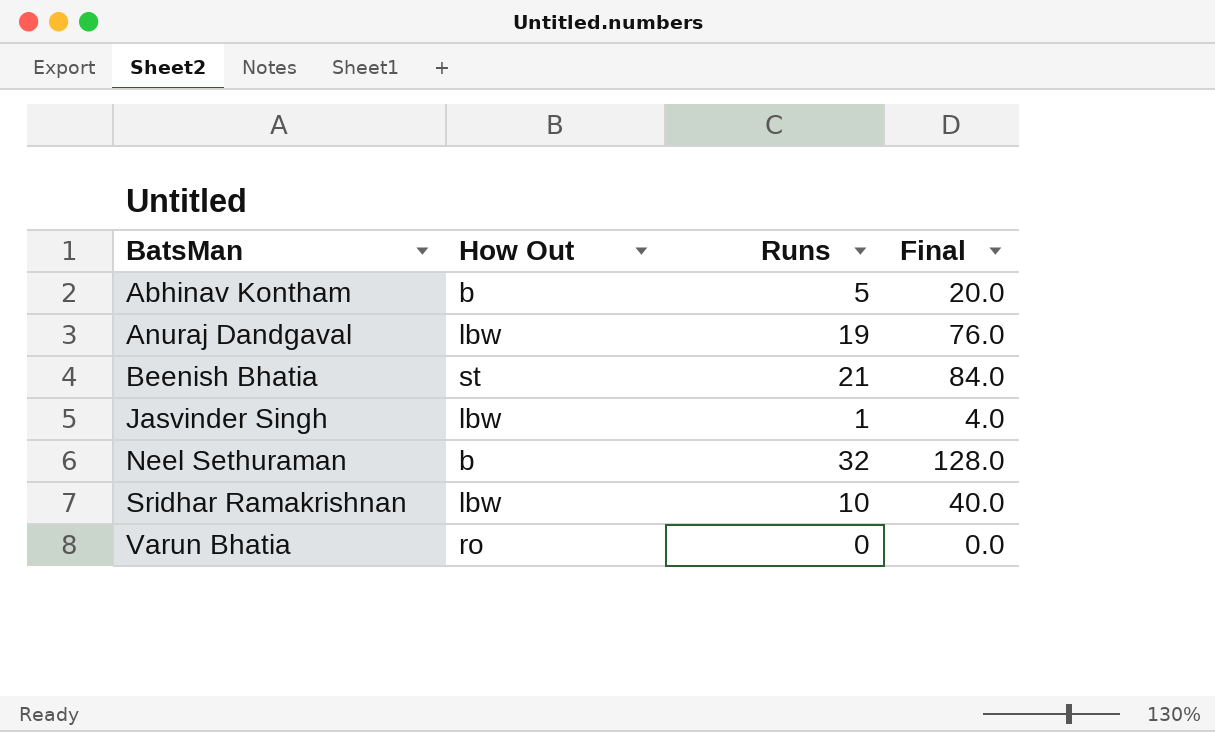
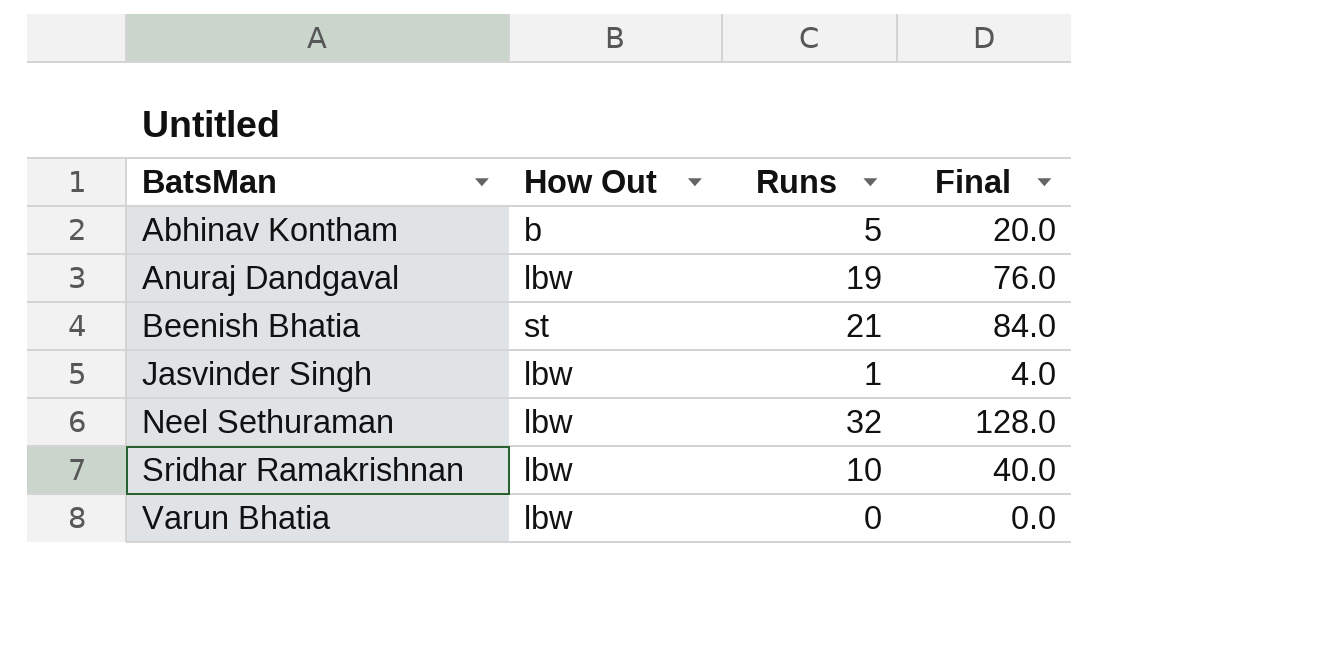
Neel Sethuraman | How Out: b -> lbw
Varun Bhatia | How Out: ro -> lbw

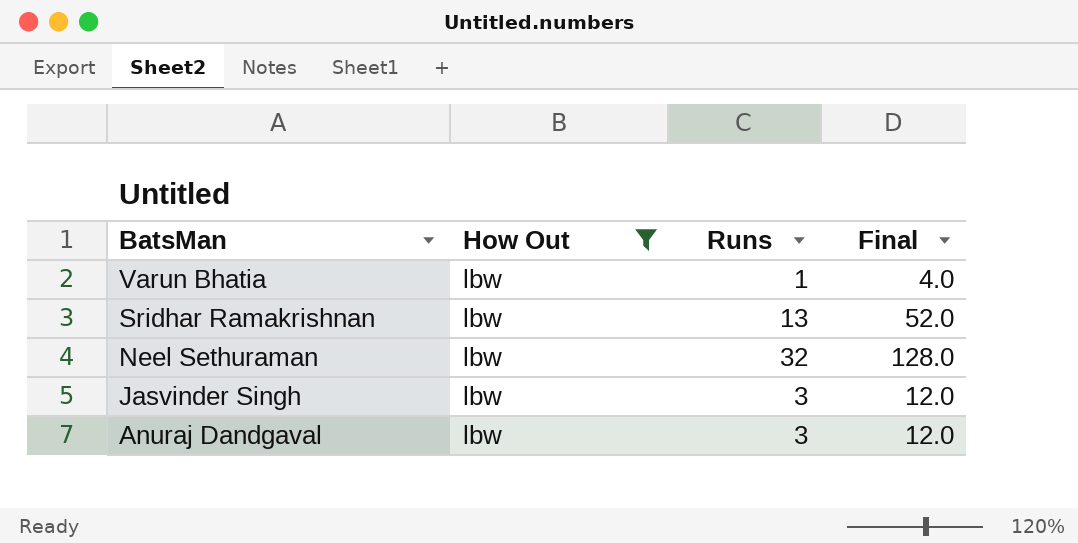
filter: none -> How Out = lbw
row order: BatsMan ascending -> BatsMan descending
Varun Bhatia | Runs: 0 -> 1
Varun Bhatia | Final: 0.0 -> 4.0
Sridhar Ramakrishnan | Runs: 10 -> 13
Sridhar Ramakrishnan | Final: 40.0 -> 52.0
Jasvinder Singh | Runs: 1 -> 3
Jasvinder Singh | Final: 4.0 -> 12.0
Anuraj Dandgaval | Runs: 19 -> 3
Anuraj Dandgaval | Final: 76.0 -> 12.0

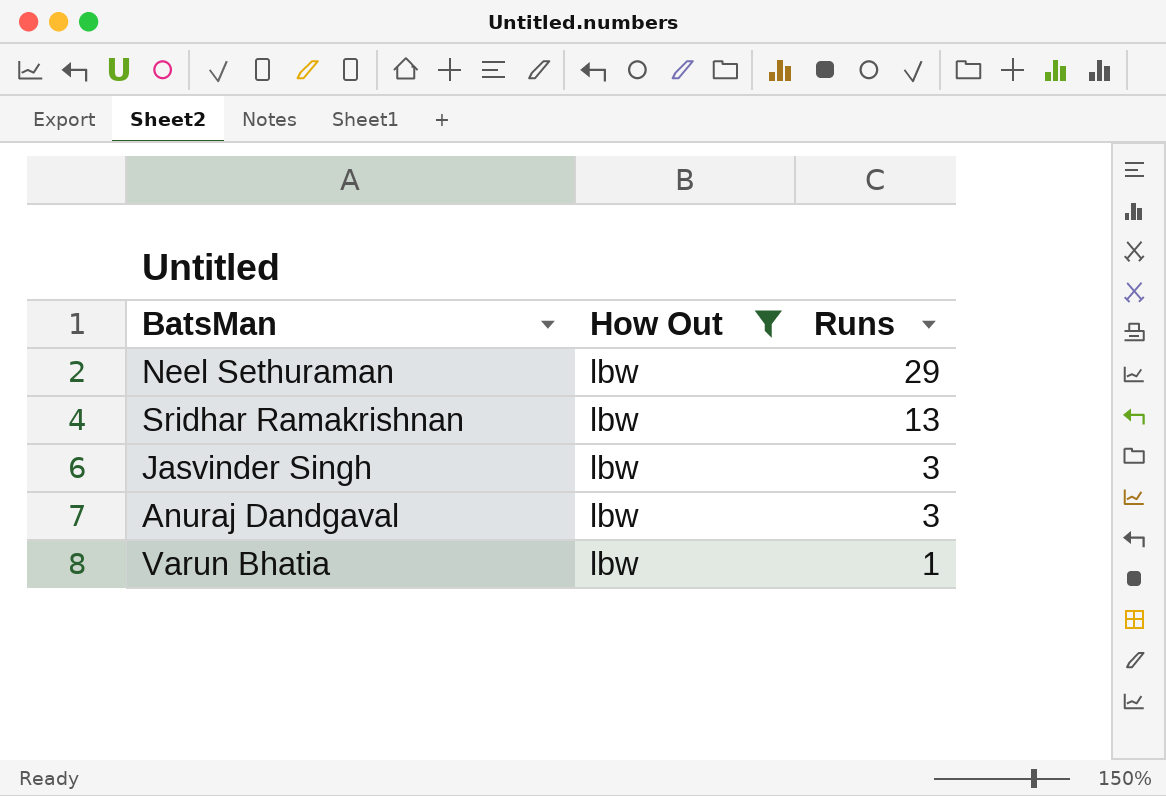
row order: BatsMan descending -> Runs descending
column Final | formula: [Runs] * 4 -> none
Neel Sethuraman | Runs: 32 -> 29

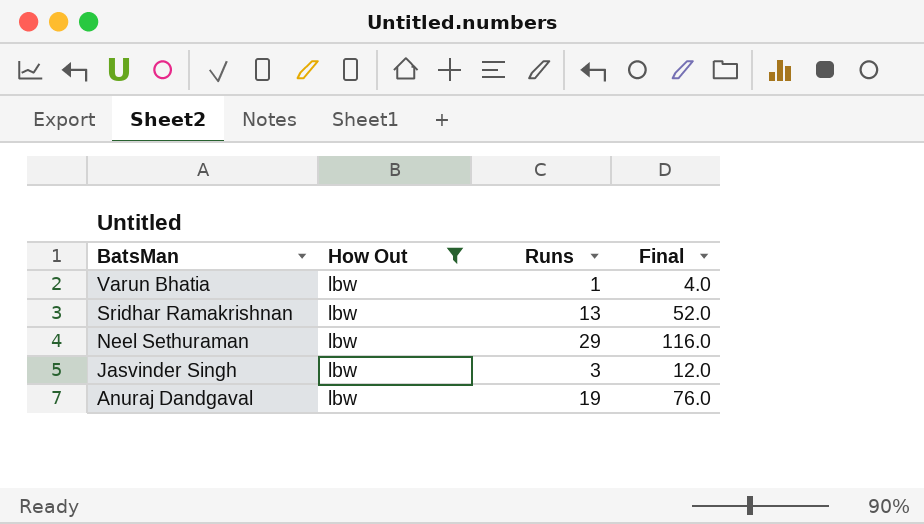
row order: Runs descending -> BatsMan descending
column Final | formula: none -> [Runs] * 4
Anuraj Dandgaval | Runs: 3 -> 19

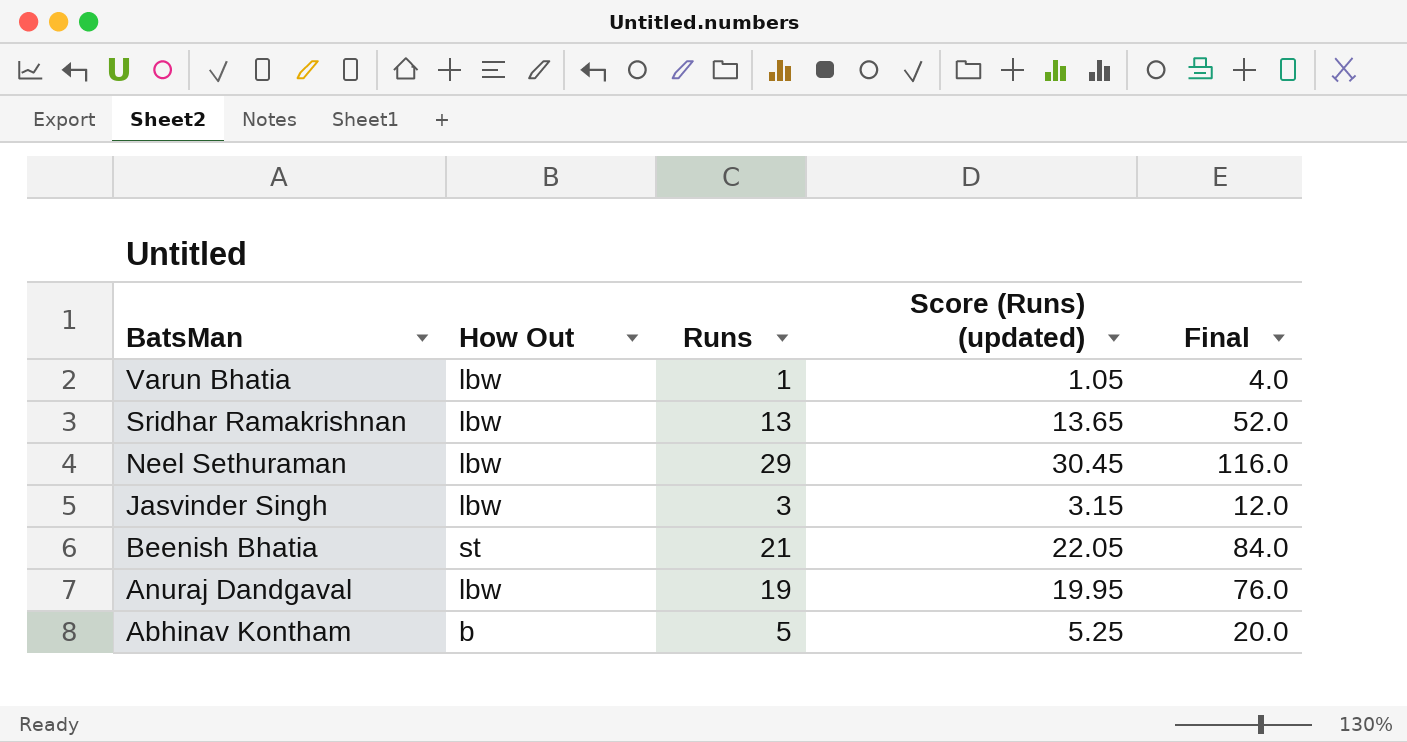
filter: How Out = lbw -> none
column Score (Runs) (updated) | formula: none -> [Runs] * 1.05

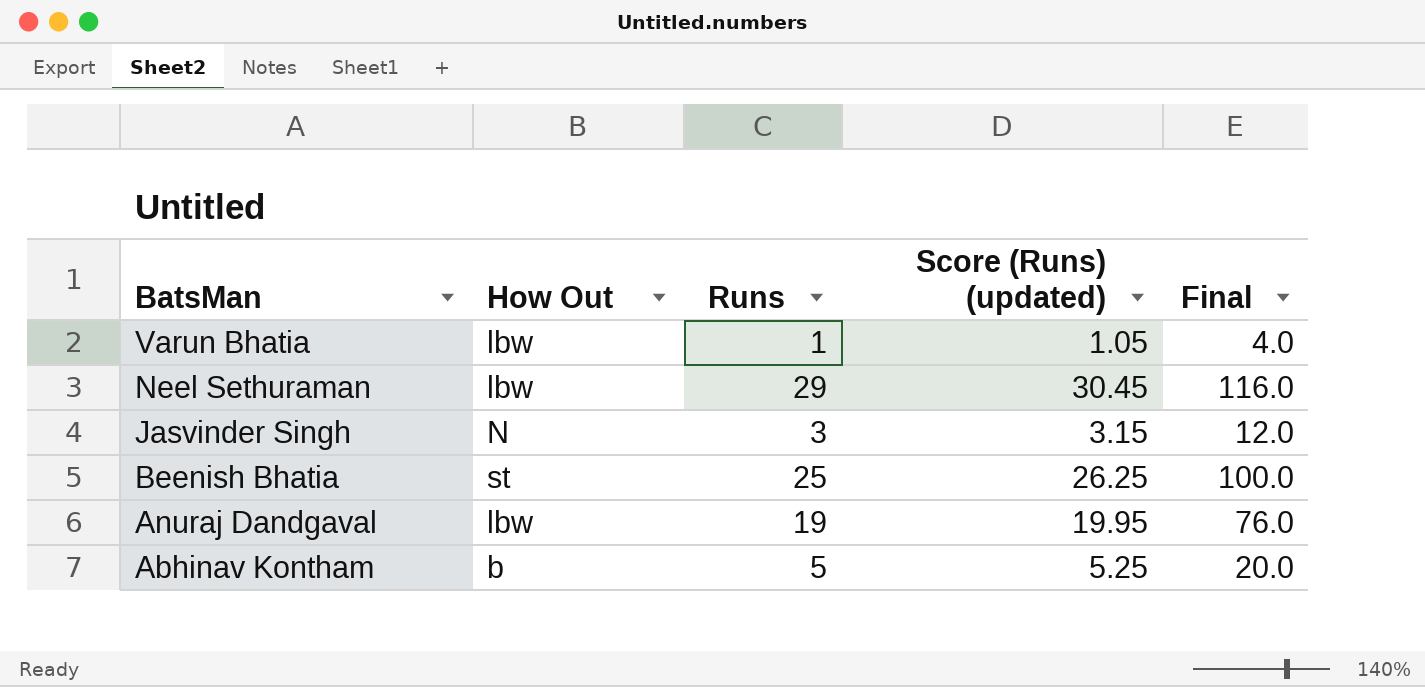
row Sridhar Ramakrishnan: lbw | 13 | 13.65 | 52.0 -> none
Jasvinder Singh | How Out: lbw -> N
Beenish Bhatia | Runs: 21 -> 25
Beenish Bhatia | Score (Runs) (updated): 22.05 -> 26.25
Beenish Bhatia | Final: 84.0 -> 100.0

